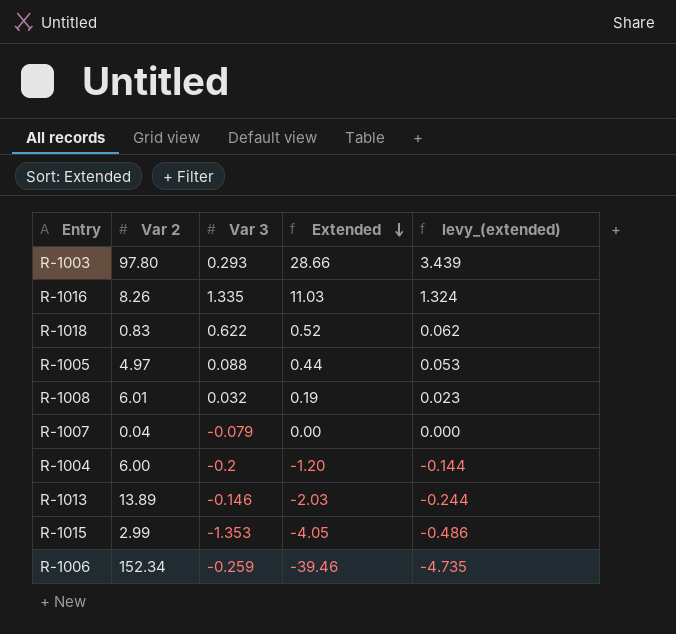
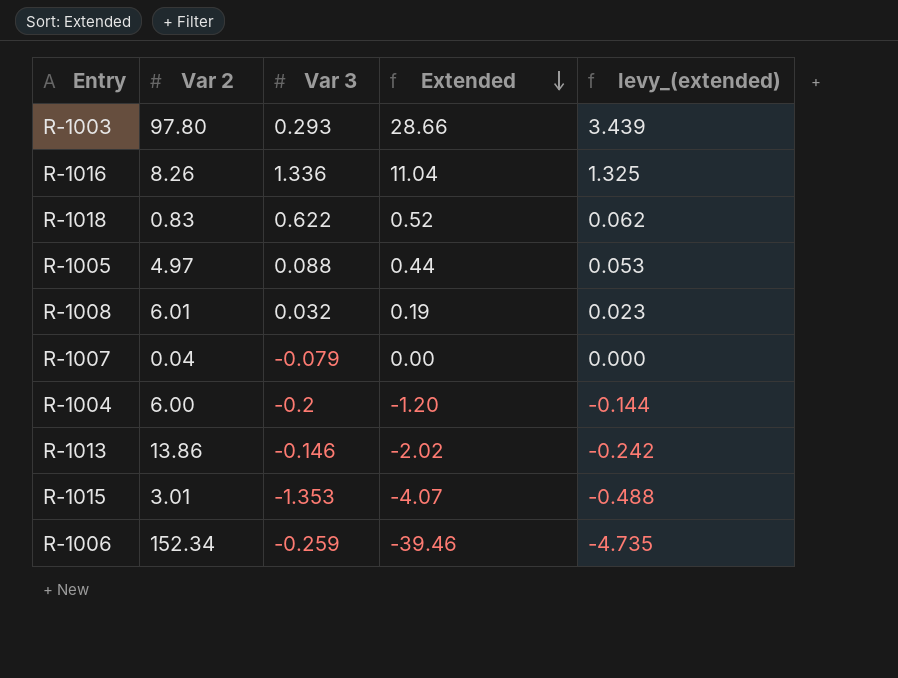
R-1016 | Var 3: 1.335 -> 1.336
R-1016 | Extended: 11.03 -> 11.04
R-1016 | levy_(extended): 1.324 -> 1.325
R-1013 | Var 2: 13.89 -> 13.86
R-1013 | Extended: -2.03 -> -2.02
R-1013 | levy_(extended): -0.244 -> -0.242
R-1015 | Var 2: 2.99 -> 3.01
R-1015 | Extended: -4.05 -> -4.07
R-1015 | levy_(extended): -0.486 -> -0.488

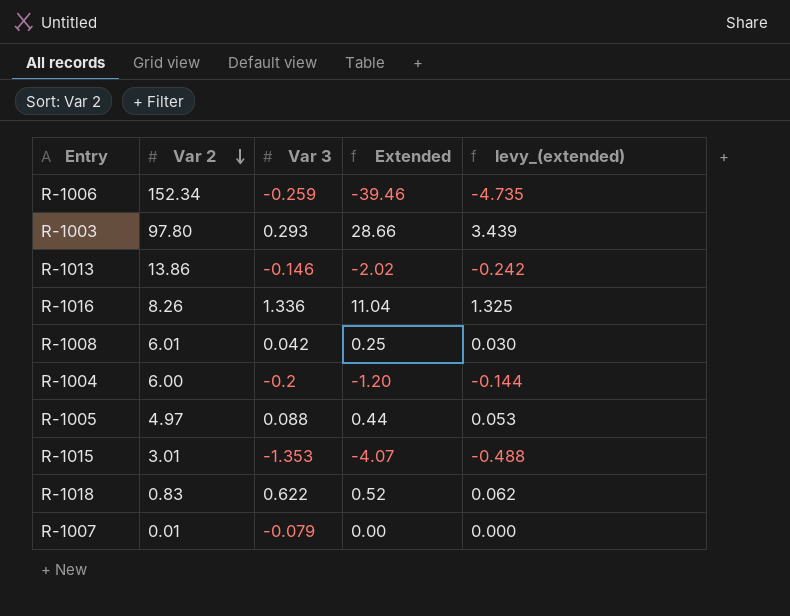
row order: Extended descending -> Var 2 descending
R-1008 | Var 3: 0.032 -> 0.042
R-1008 | Extended: 0.19 -> 0.25
R-1008 | levy_(extended): 0.023 -> 0.030
R-1007 | Var 2: 0.04 -> 0.01

